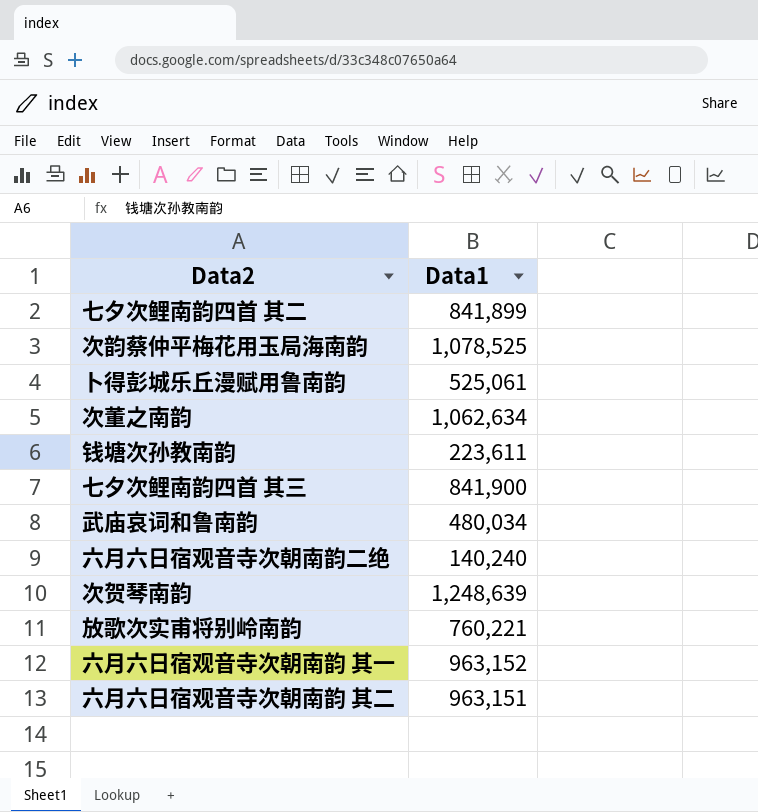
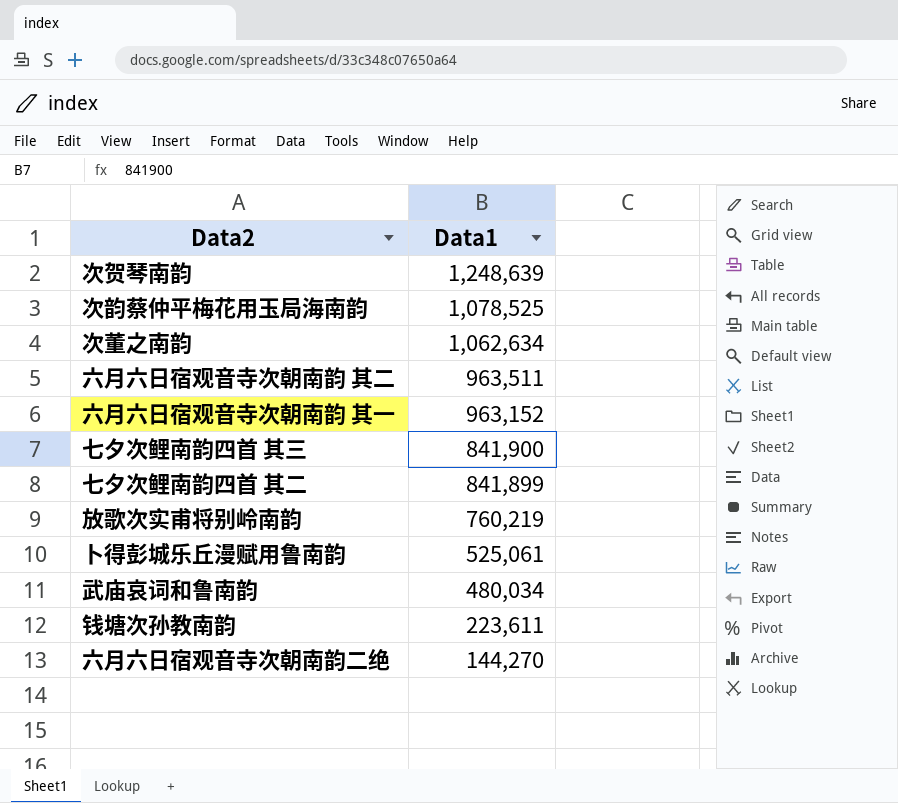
row order: none -> Data1 descending
六月六日宿观音寺次朝南韵 其二 | Data1: 963,151 -> 963,511
放歌次实甫将别岭南韵 | Data1: 760,221 -> 760,219
六月六日宿观音寺次朝南韵二绝 | Data1: 140,240 -> 144,270

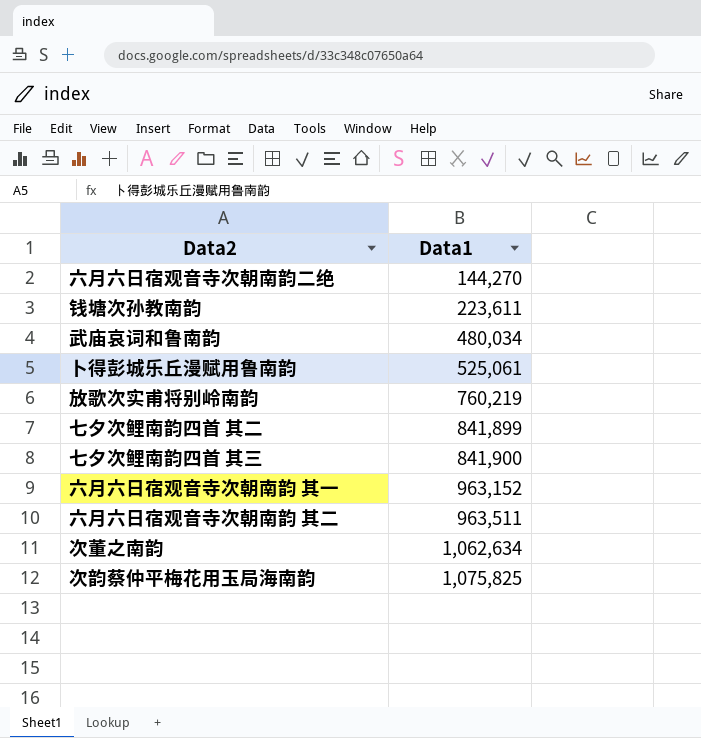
row order: Data1 descending -> Data1 ascending
row 次贺琴南韵: 1,248,639 -> none
次韵蔡仲平梅花用玉局海南韵 | Data1: 1,078,525 -> 1,075,825

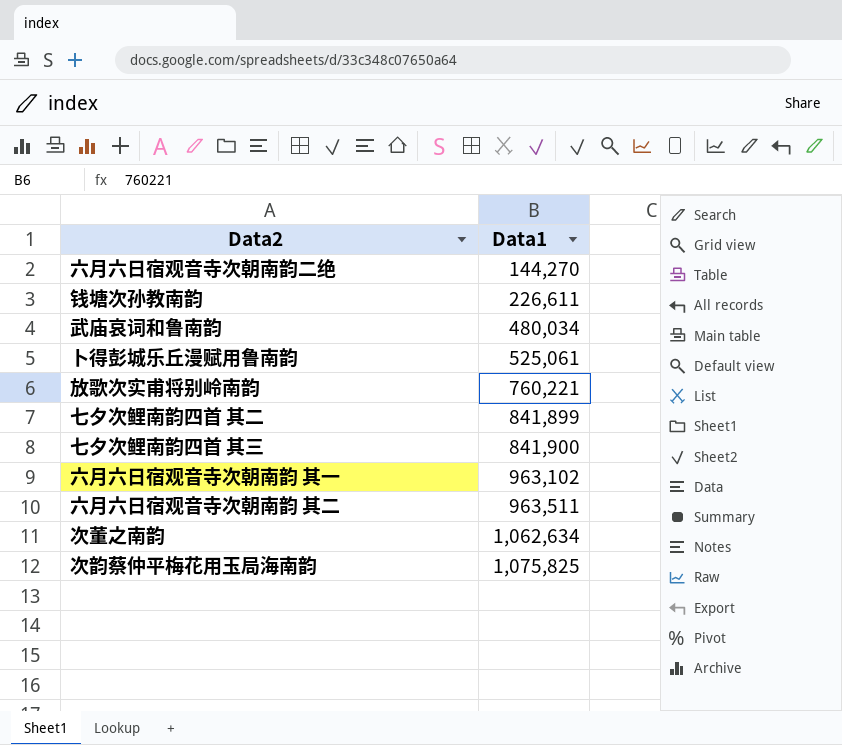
钱塘次孙教南韵 | Data1: 223,611 -> 226,611
放歌次实甫将别岭南韵 | Data1: 760,219 -> 760,221
六月六日宿观音寺次朝南韵 其一 | Data1: 963,152 -> 963,102

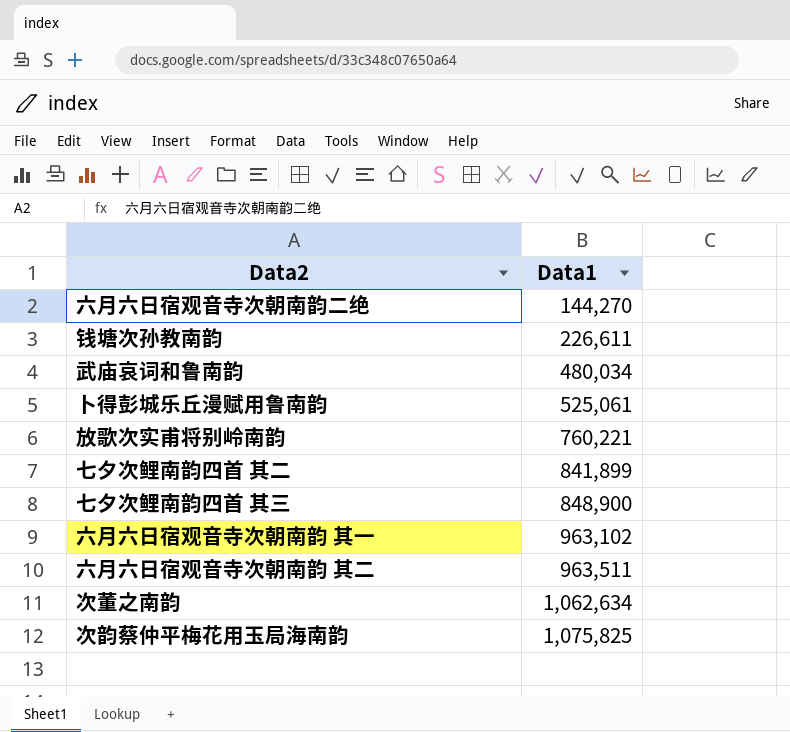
七夕次鲤南韵四首 其三 | Data1: 841,900 -> 848,900

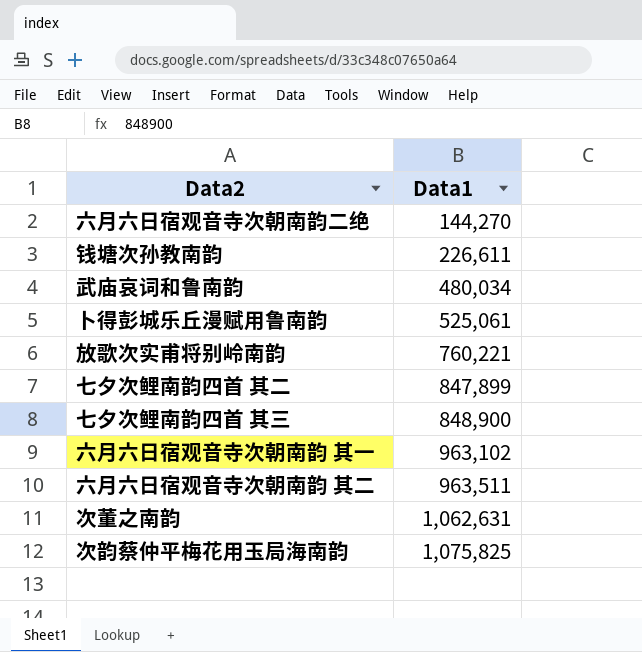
七夕次鲤南韵四首 其二 | Data1: 841,899 -> 847,899
次董之南韵 | Data1: 1,062,634 -> 1,062,631

